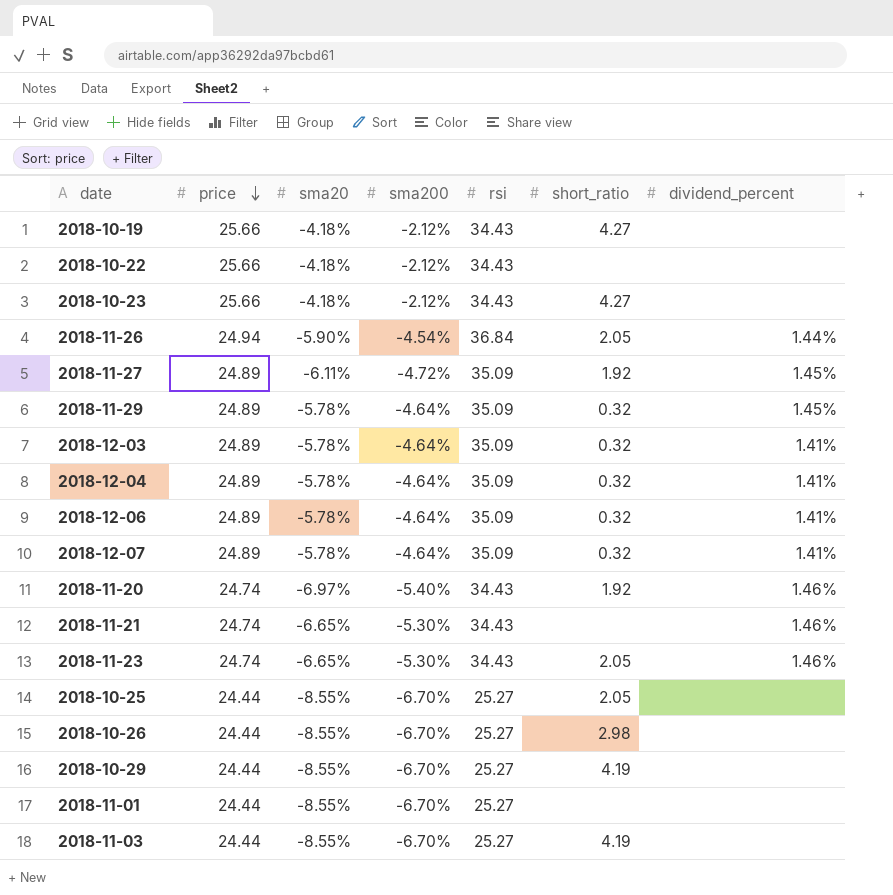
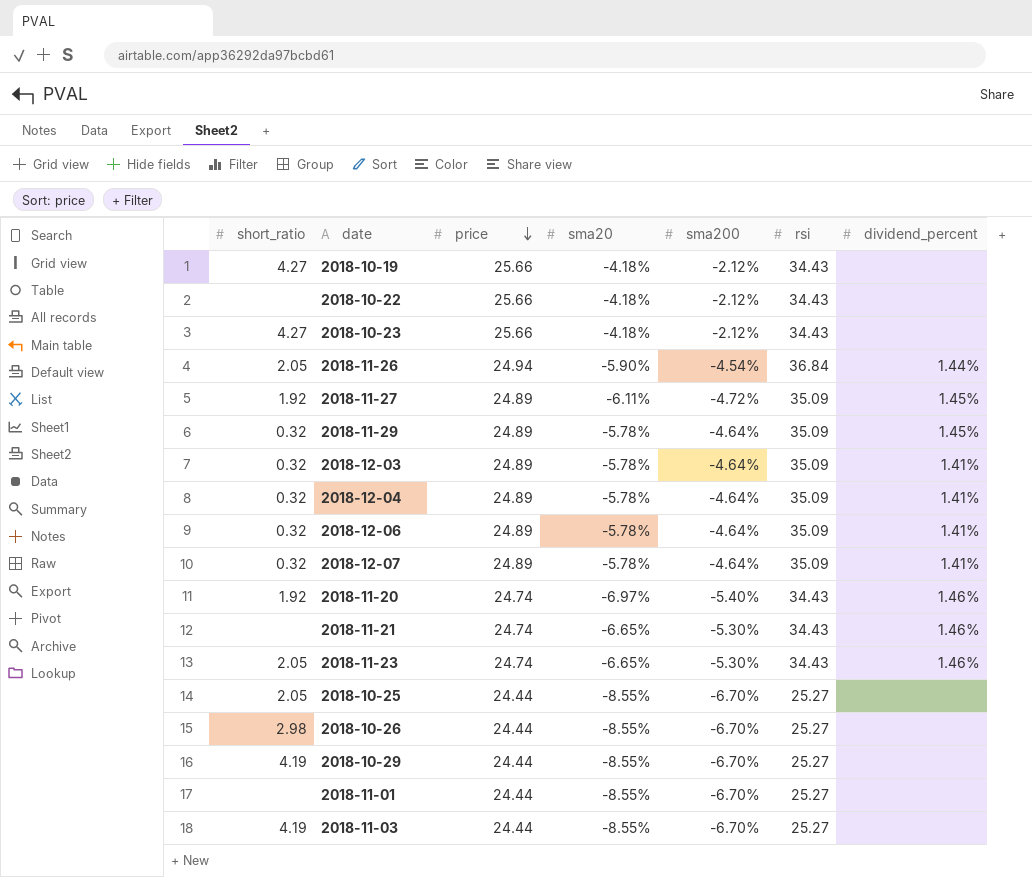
column short_ratio | position: 6 -> 1

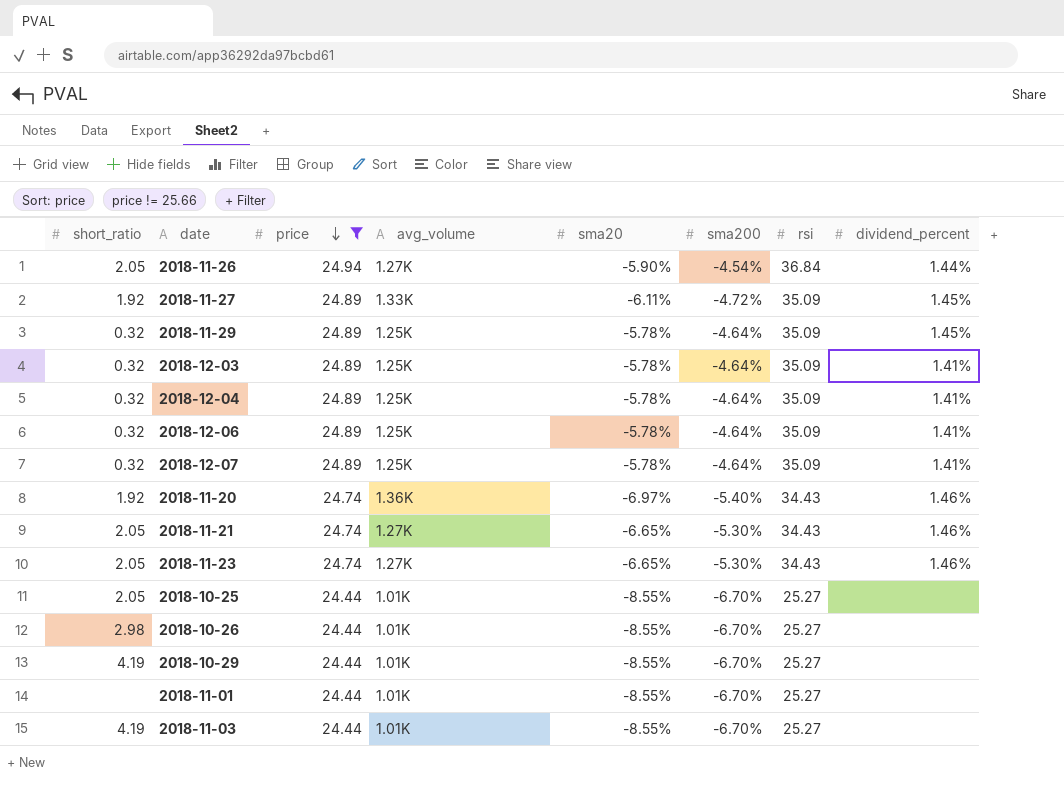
filter: none -> price != 25.66
column avg_volume | position: none -> 4
2018-11-21 | short_ratio: none -> 2.05

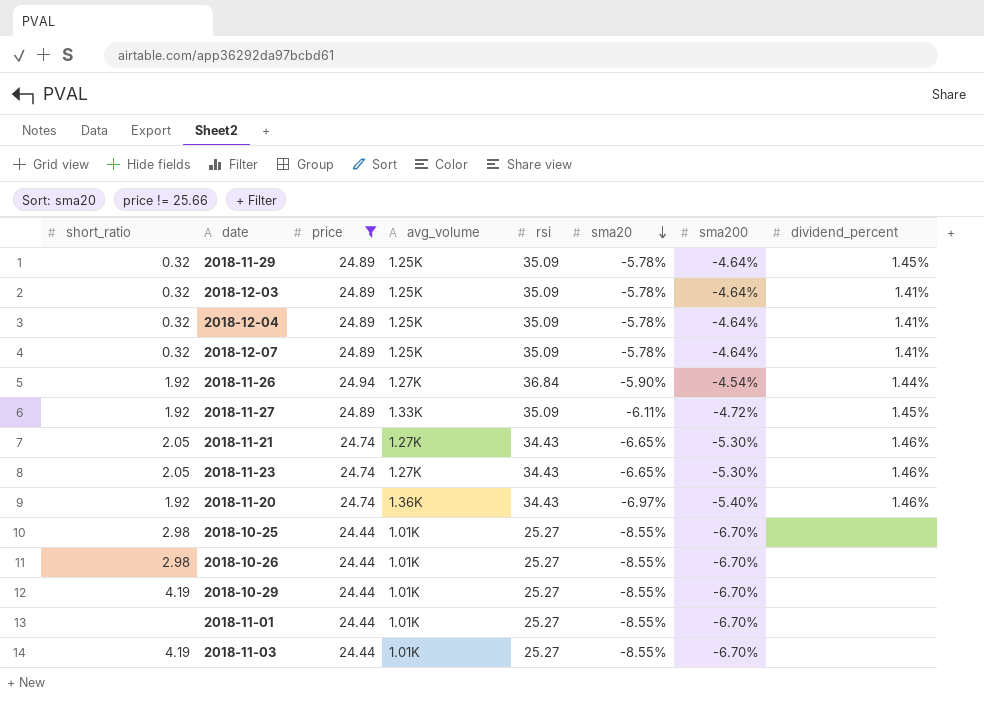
row order: price descending -> sma20 descending
column rsi | position: 7 -> 5
row 2018-12-06: 0.32 | 24.89 | 1.25K | -5.78% | -4.64% | 35.09 | 1.41% -> none
2018-11-26 | short_ratio: 2.05 -> 1.92
2018-10-25 | short_ratio: 2.05 -> 2.98

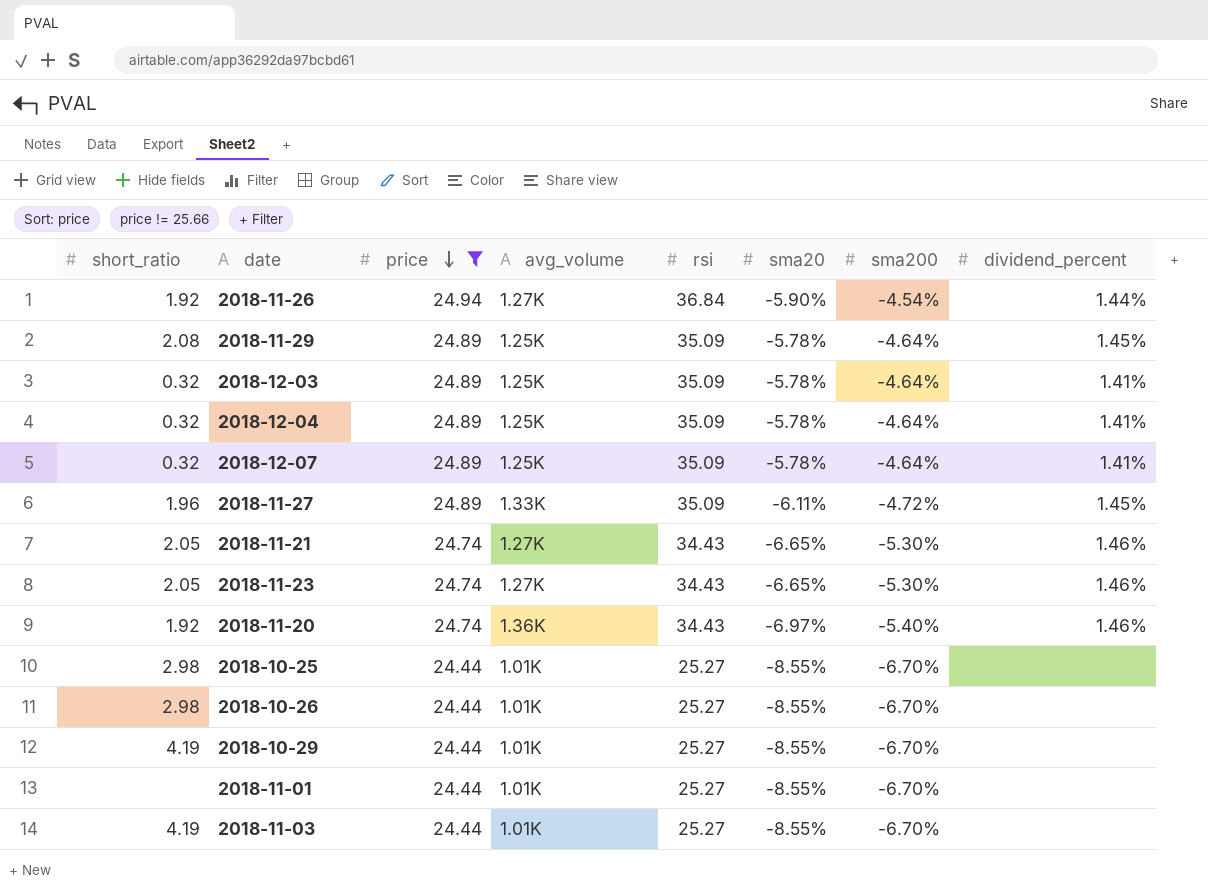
row order: sma20 descending -> price descending
2018-11-29 | short_ratio: 0.32 -> 2.08
2018-11-27 | short_ratio: 1.92 -> 1.96

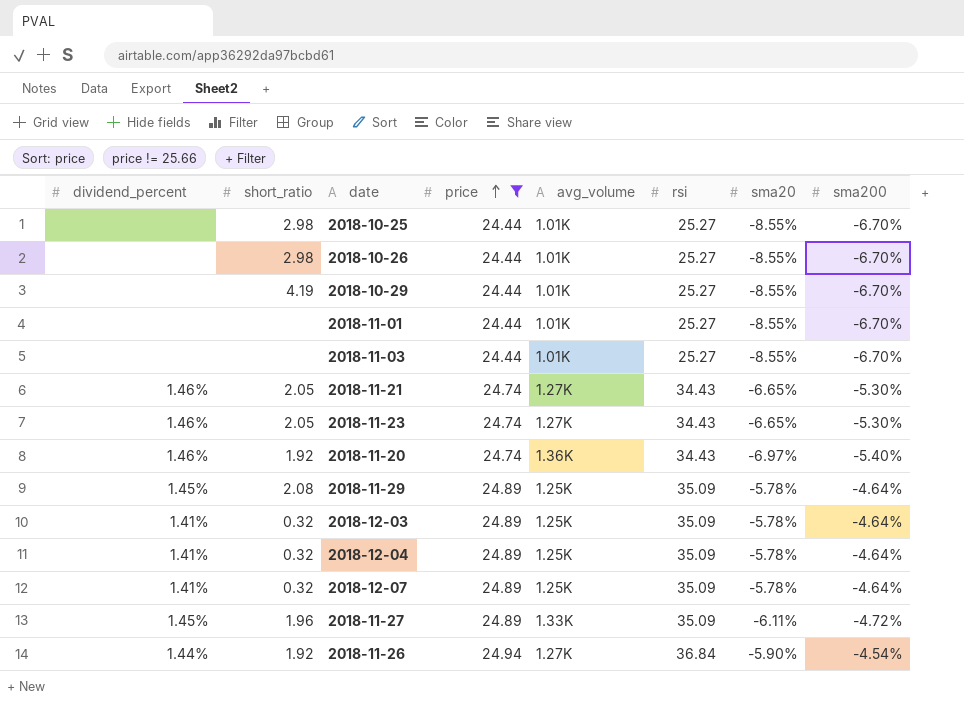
row order: price descending -> price ascending
column dividend_percent | position: 8 -> 1
2018-11-03 | short_ratio: 4.19 -> none

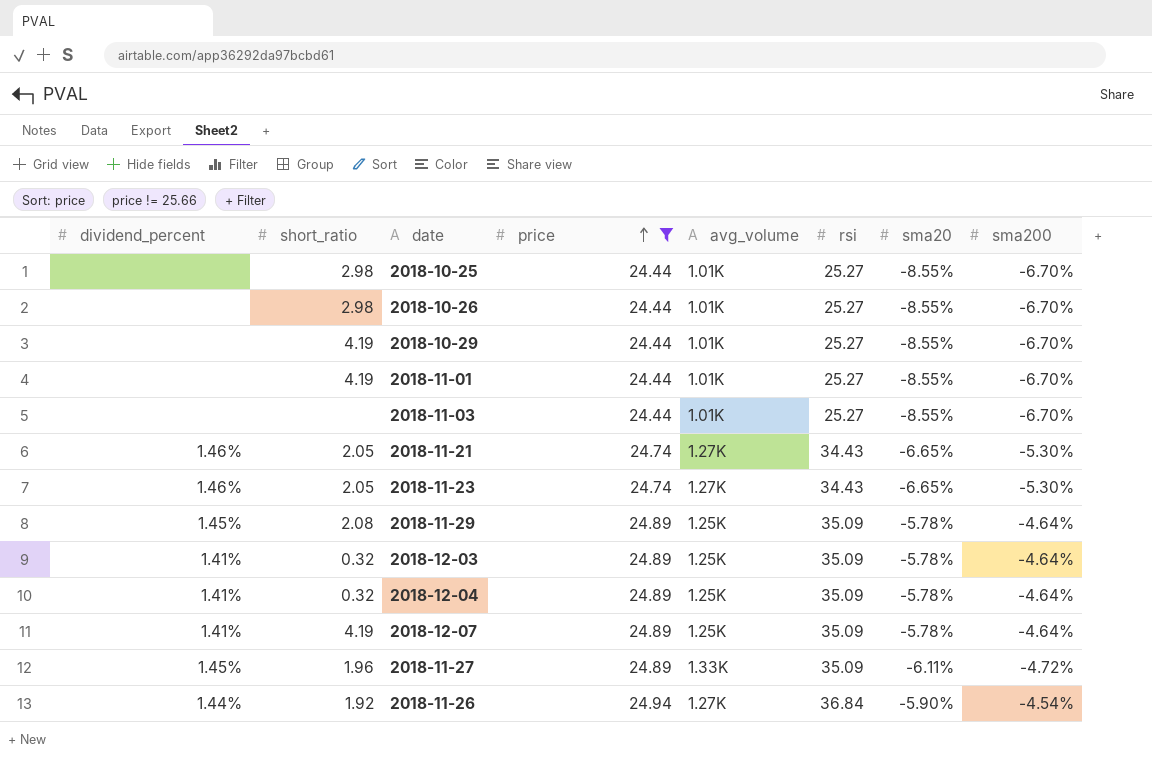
row 2018-11-20: 1.46% | 1.92 | 24.74 | 1.36K | 34.43 | -6.97% | -5.40% -> none
2018-11-01 | short_ratio: none -> 4.19
2018-12-07 | short_ratio: 0.32 -> 4.19

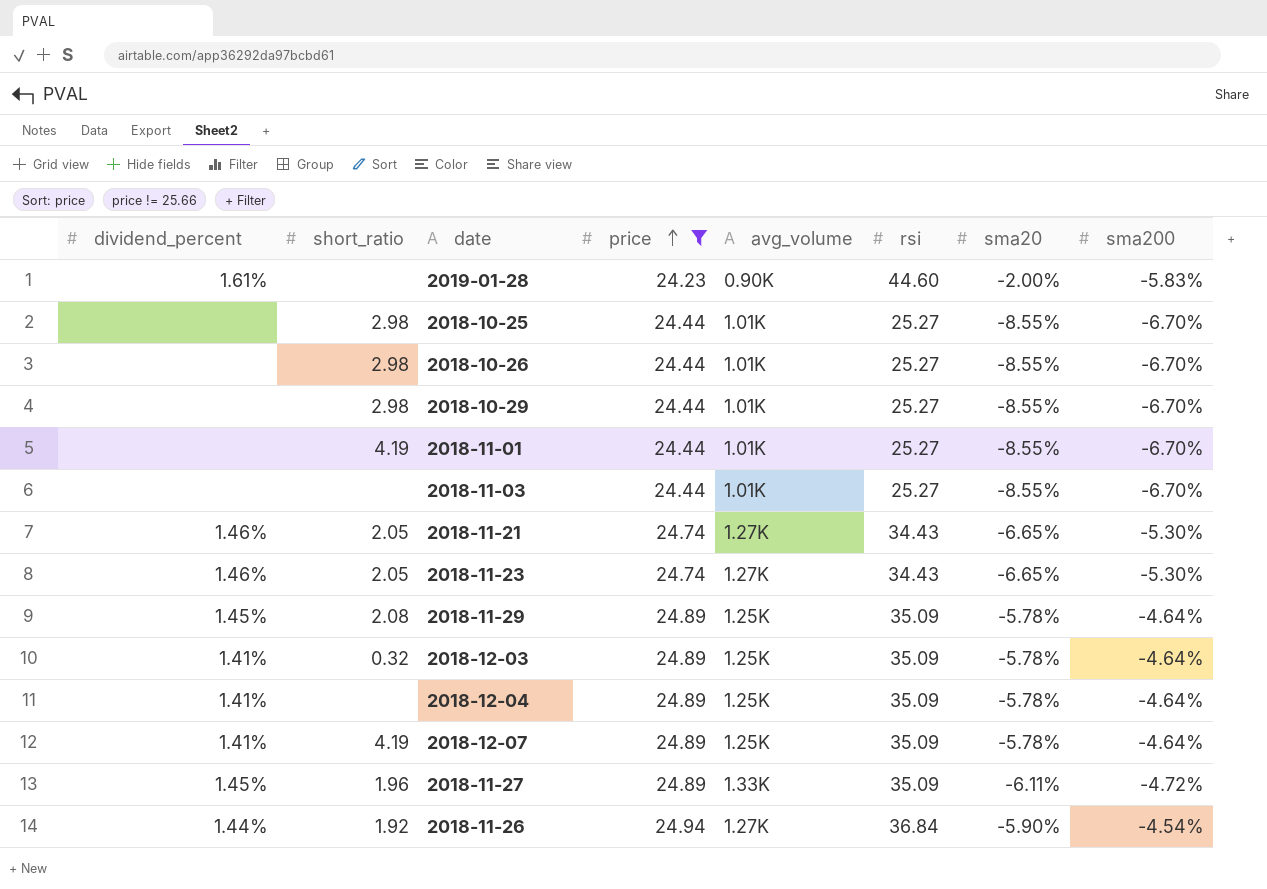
row 2019-01-28: none -> 1.61% | none | 24.23 | 0.90K | 44.60 | -2.00% | -5.83%
2018-10-29 | short_ratio: 4.19 -> 2.98
2018-12-04 | short_ratio: 0.32 -> none

